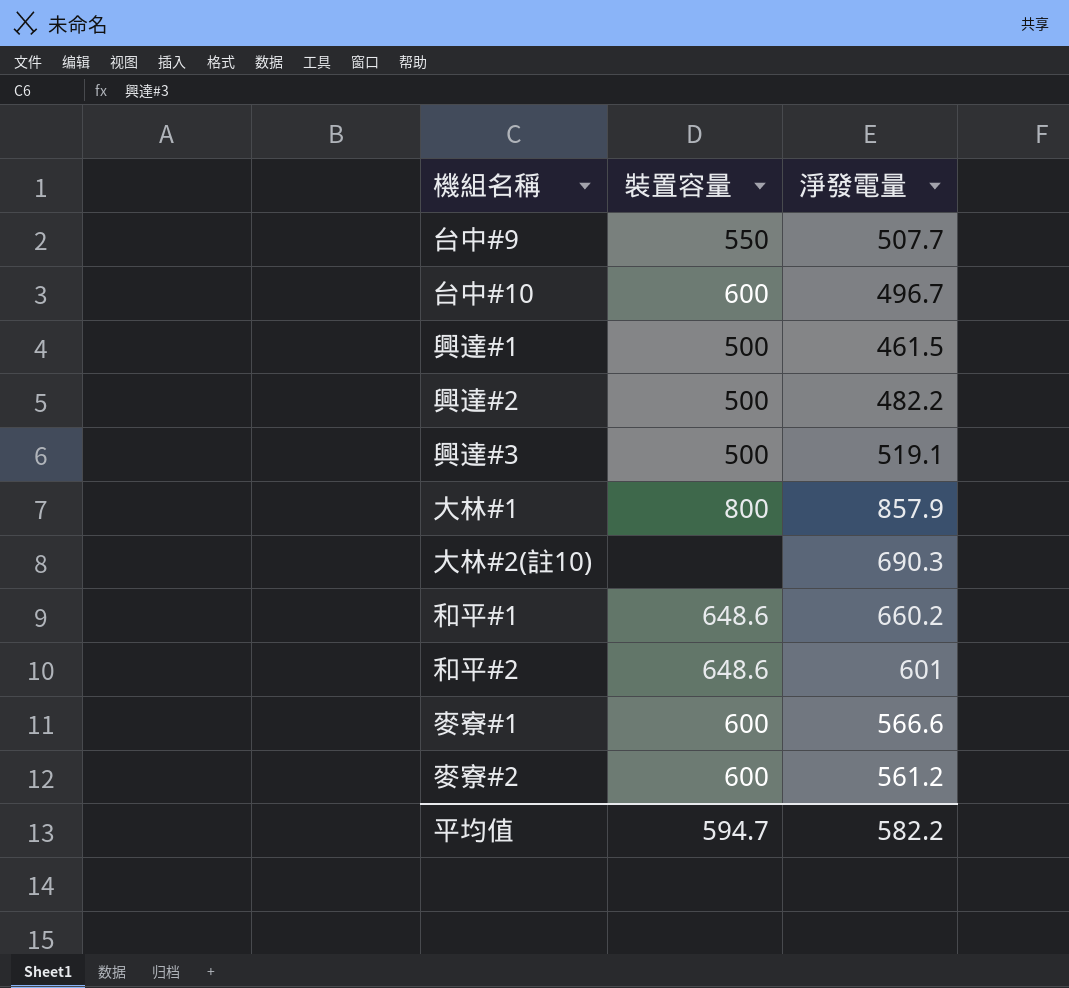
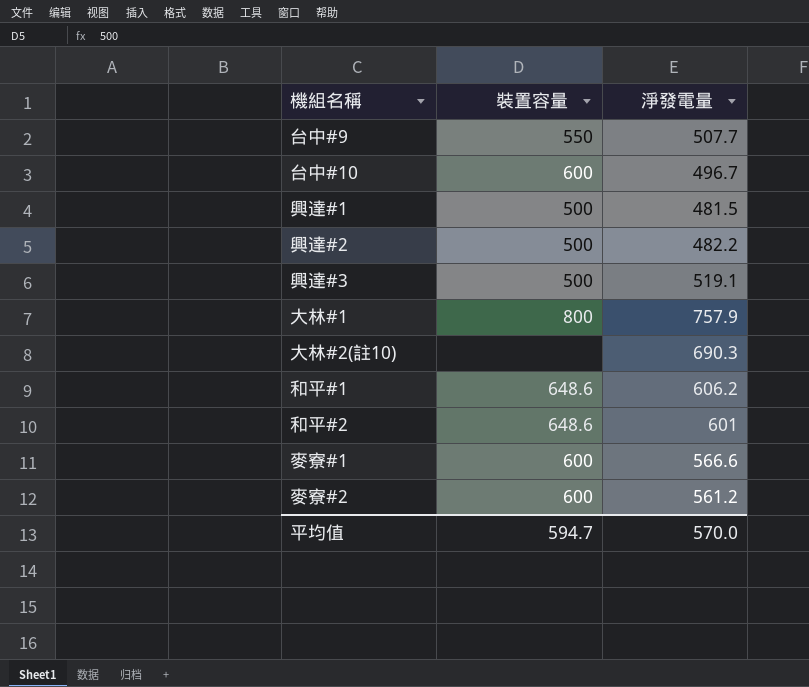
興達#1 | 淨發電量: 461.5 -> 481.5
大林#1 | 淨發電量: 857.9 -> 757.9
和平#1 | 淨發電量: 660.2 -> 606.2
平均值 | 淨發電量: 582.2 -> 570.0

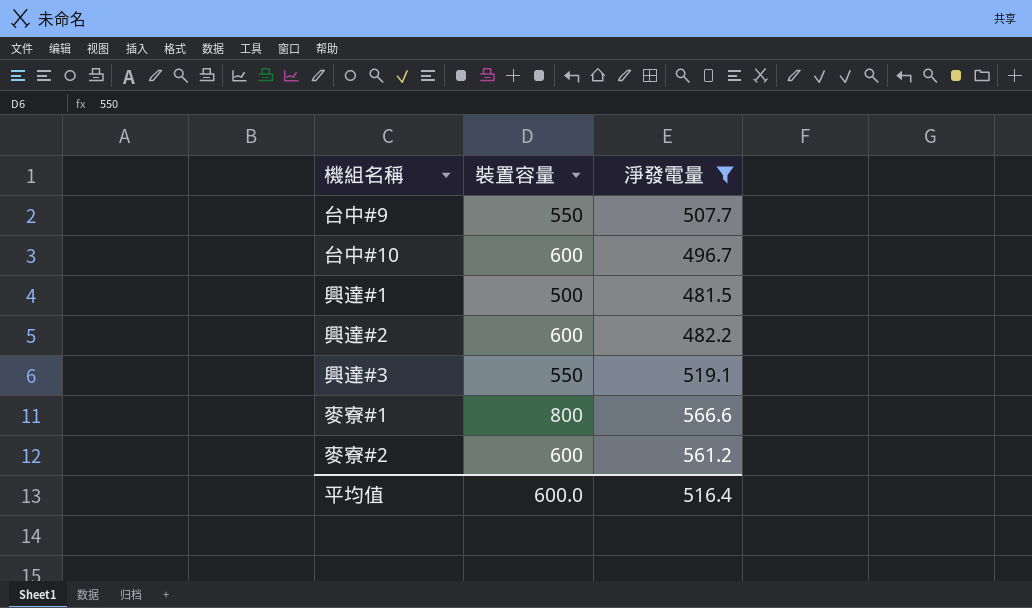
filter: none -> 淨發電量 <= 566.6
興達#2 | 裝置容量: 500 -> 600
興達#3 | 裝置容量: 500 -> 550
麥寮#1 | 裝置容量: 600 -> 800
平均值 | 裝置容量: 594.7 -> 600.0
平均值 | 淨發電量: 570.0 -> 516.4

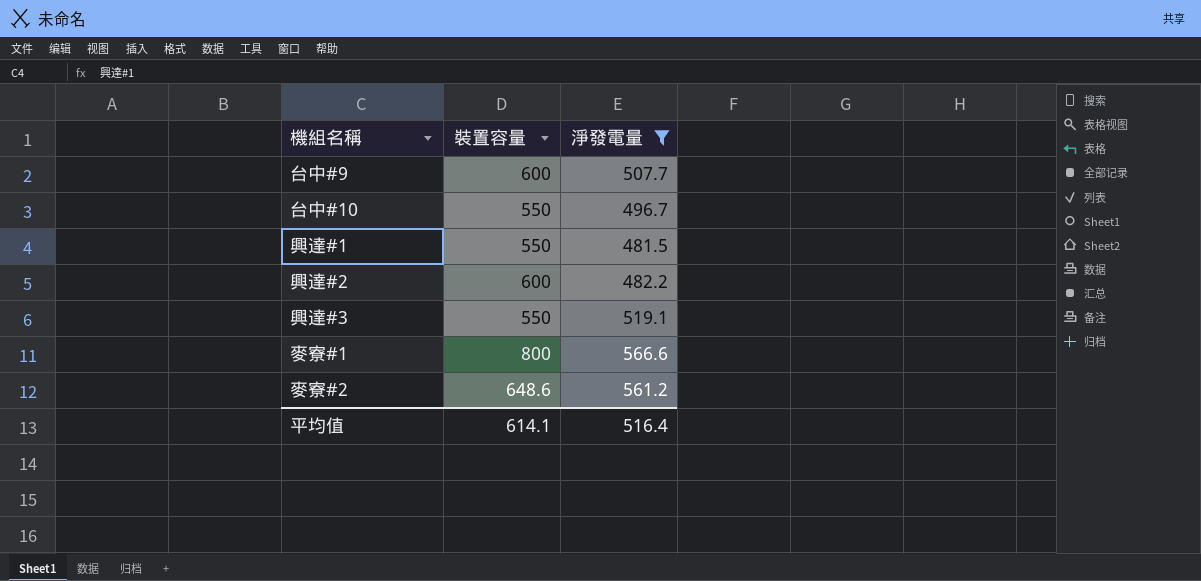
台中#9 | 裝置容量: 550 -> 600
台中#10 | 裝置容量: 600 -> 550
興達#1 | 裝置容量: 500 -> 550
麥寮#2 | 裝置容量: 600 -> 648.6
平均值 | 裝置容量: 600.0 -> 614.1

